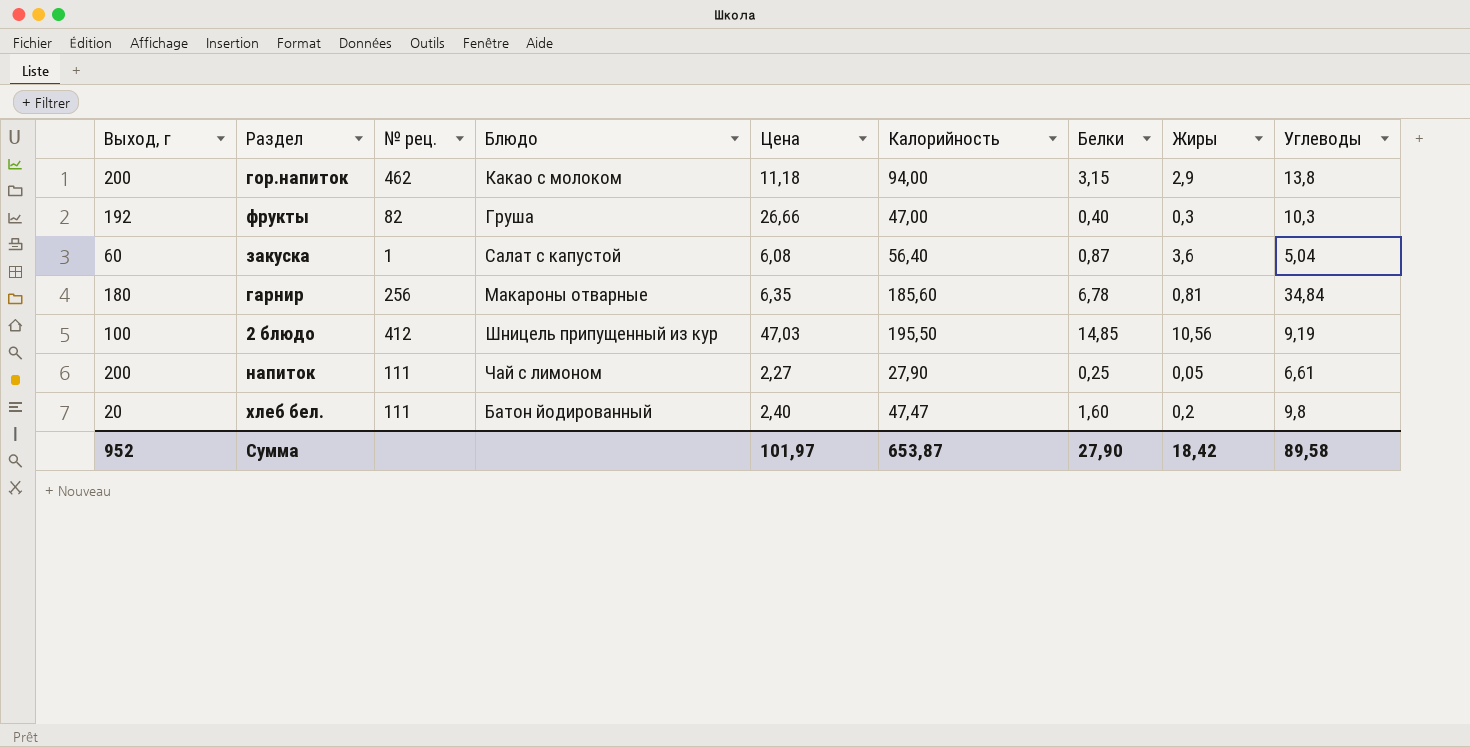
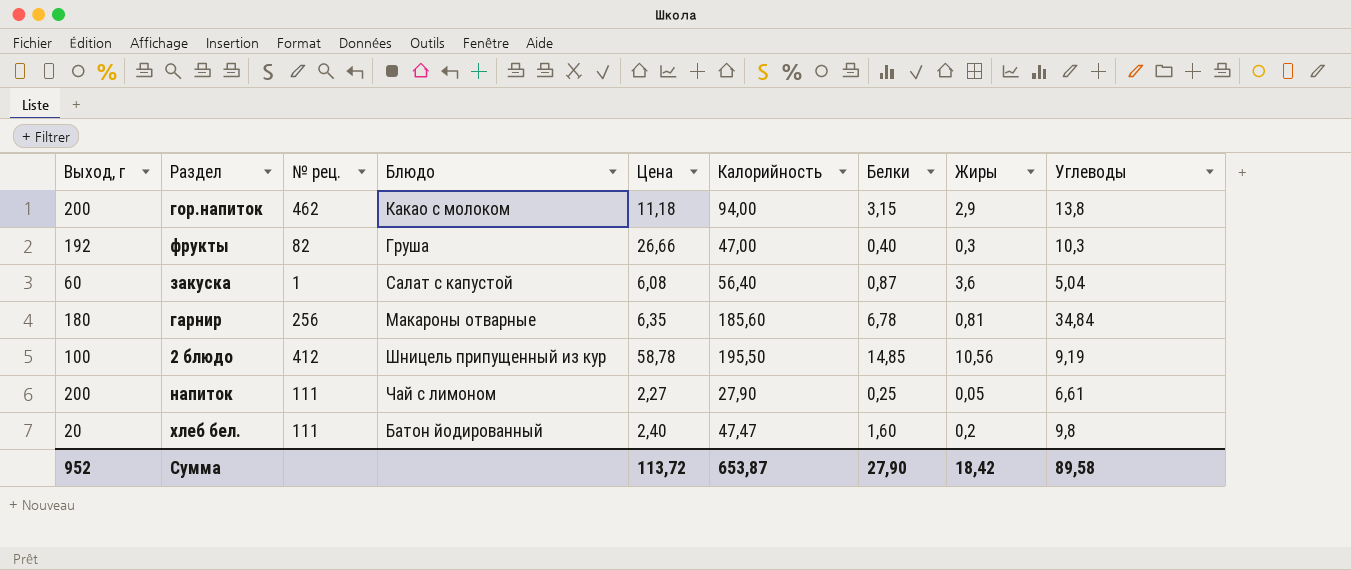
2 блюдо | Цена: 47,03 -> 58,78
Сумма | Цена: 101,97 -> 113,72

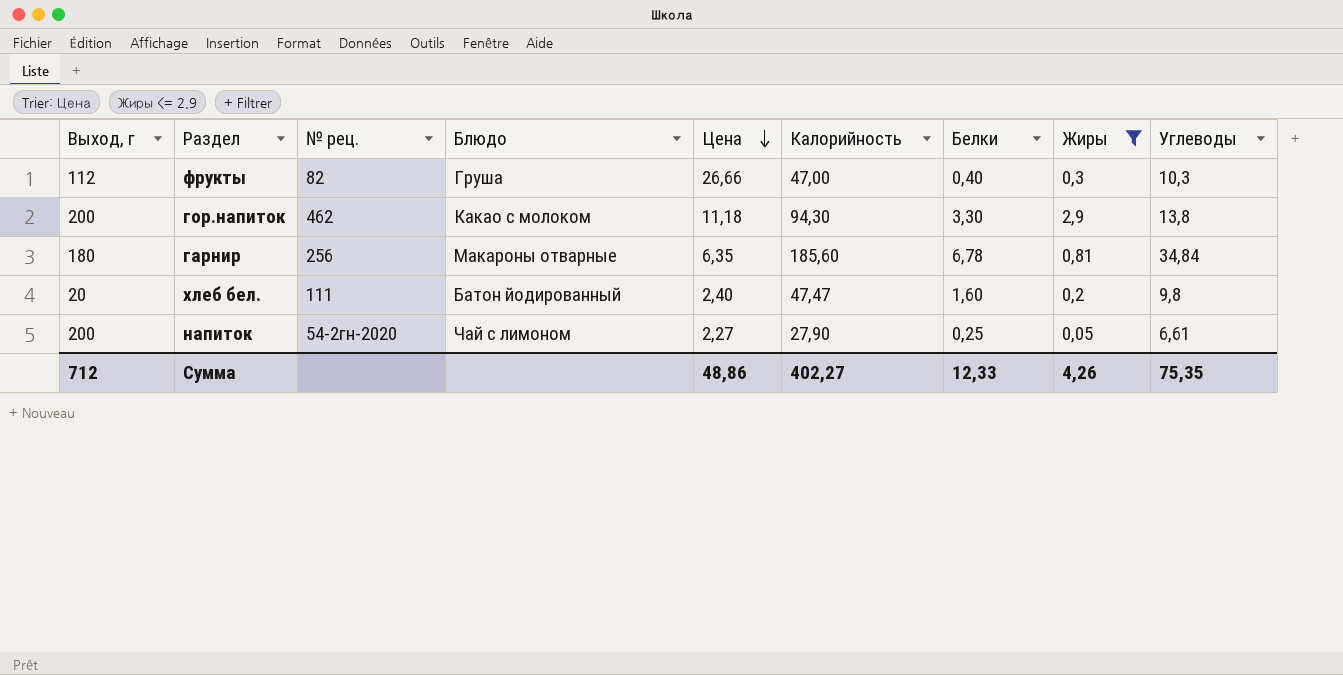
filter: none -> Жиры <= 2,9
row order: none -> Цена descending
фрукты | Выход, г: 192 -> 112
гор.напиток | Калорийность: 94,00 -> 94,30
гор.напиток | Белки: 3,15 -> 3,30
напиток | № рец.: 111 -> 54-2гн-2020
Сумма | Выход, г: 952 -> 712
Сумма | Цена: 113,72 -> 48,86
Сумма | Калорийность: 653,87 -> 402,27
Сумма | Белки: 27,90 -> 12,33
Сумма | Жиры: 18,42 -> 4,26
Сумма | Углеводы: 89,58 -> 75,35

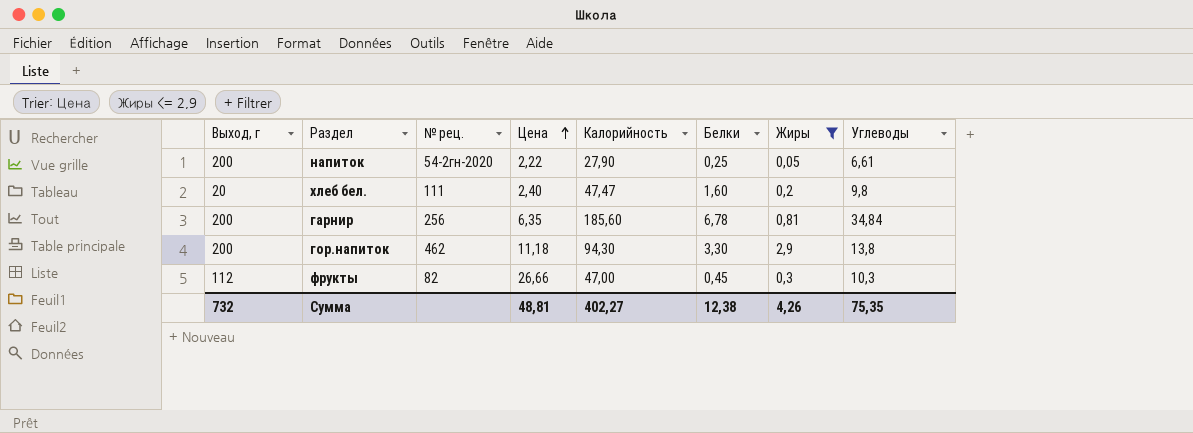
row order: Цена descending -> Цена ascending
column Блюдо | position: 4 -> none
напиток | Цена: 2,27 -> 2,22
гарнир | Выход, г: 180 -> 200
фрукты | Белки: 0,40 -> 0,45
Сумма | Выход, г: 712 -> 732
Сумма | Цена: 48,86 -> 48,81
Сумма | Белки: 12,33 -> 12,38

